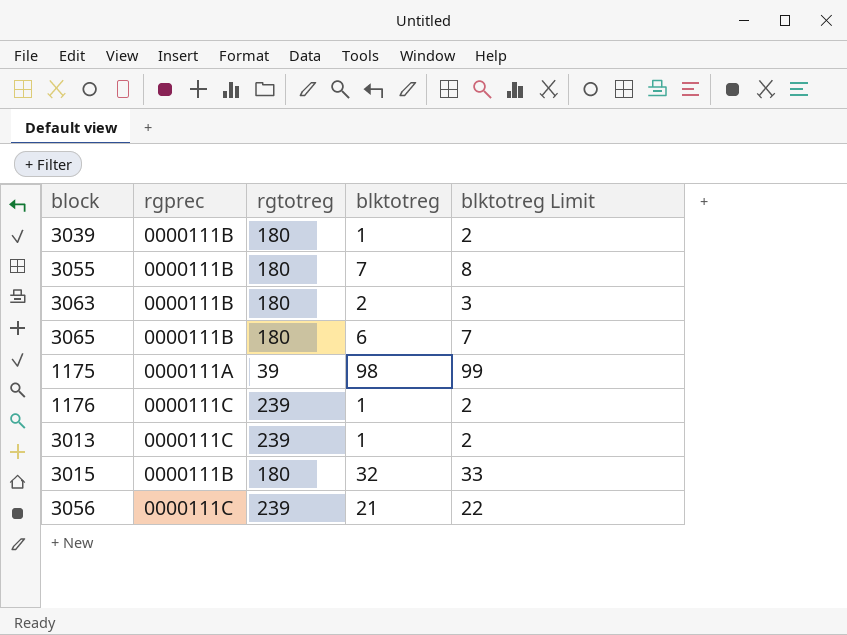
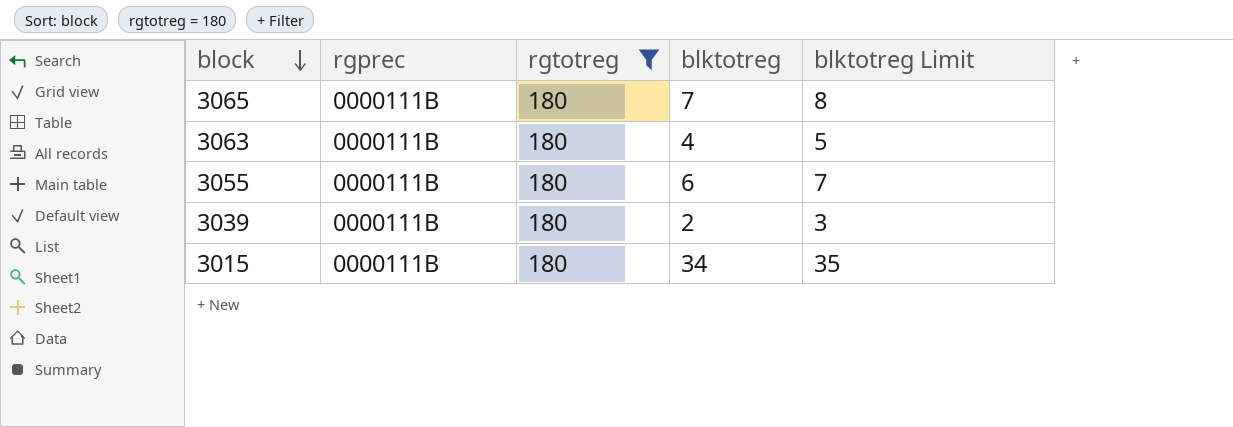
filter: none -> rgtotreg = 180
row order: none -> block descending
3065 | blktotreg: 6 -> 7
3065 | blktotreg Limit: 7 -> 8
3063 | blktotreg: 2 -> 4
3063 | blktotreg Limit: 3 -> 5
3055 | blktotreg: 7 -> 6
3055 | blktotreg Limit: 8 -> 7
3039 | blktotreg: 1 -> 2
3039 | blktotreg Limit: 2 -> 3
3015 | blktotreg: 32 -> 34
3015 | blktotreg Limit: 33 -> 35

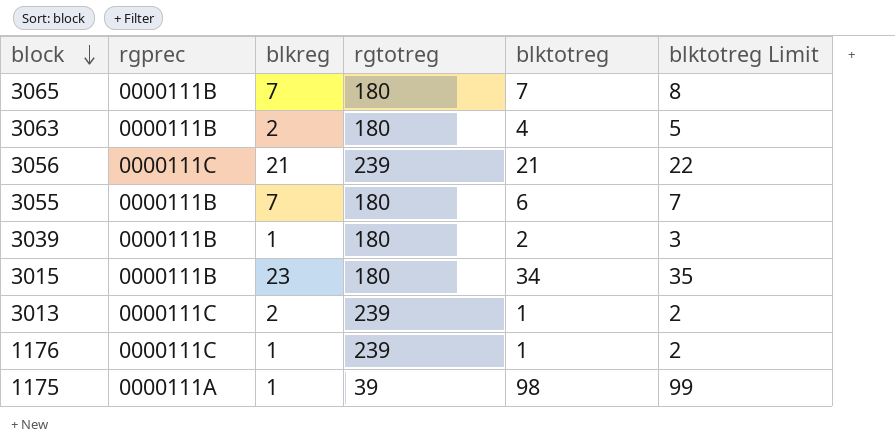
filter: rgtotreg = 180 -> none
column blkreg | position: none -> 3

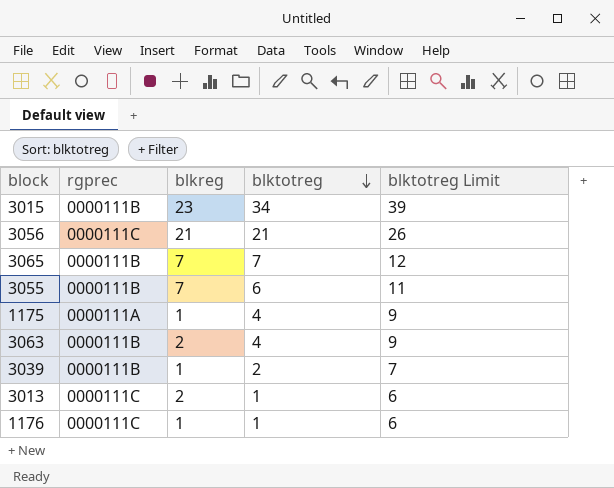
row order: block descending -> blktotreg descending
column rgtotreg | position: 4 -> none
column blktotreg Limit | formula: [blktotreg] + 1 -> [blktotreg] + 5
1175 | blktotreg: 98 -> 4

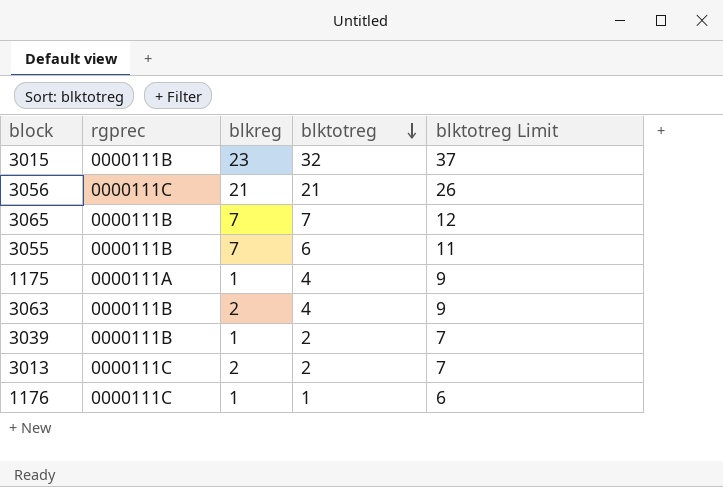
3015 | blktotreg: 34 -> 32
3015 | blktotreg Limit: 39 -> 37
3013 | blktotreg: 1 -> 2
3013 | blktotreg Limit: 6 -> 7

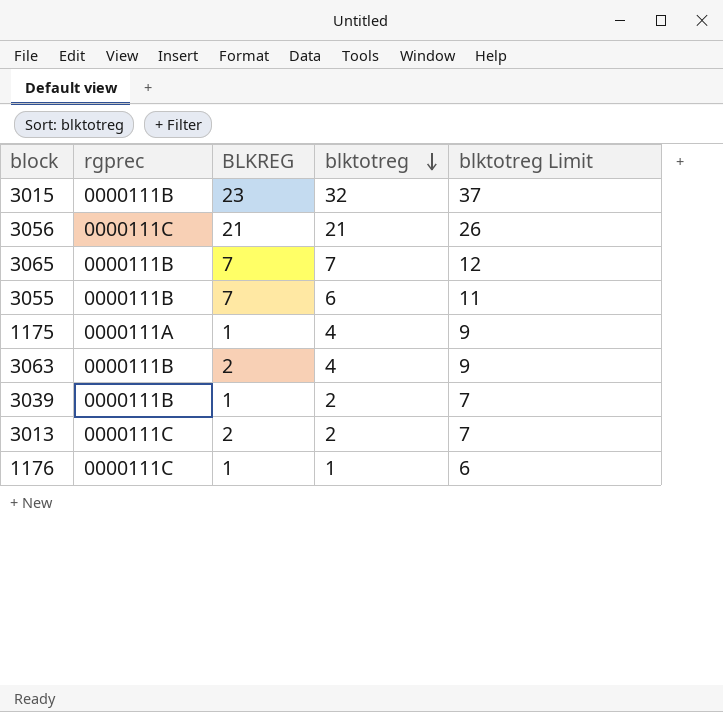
column name: blkreg -> BLKREG

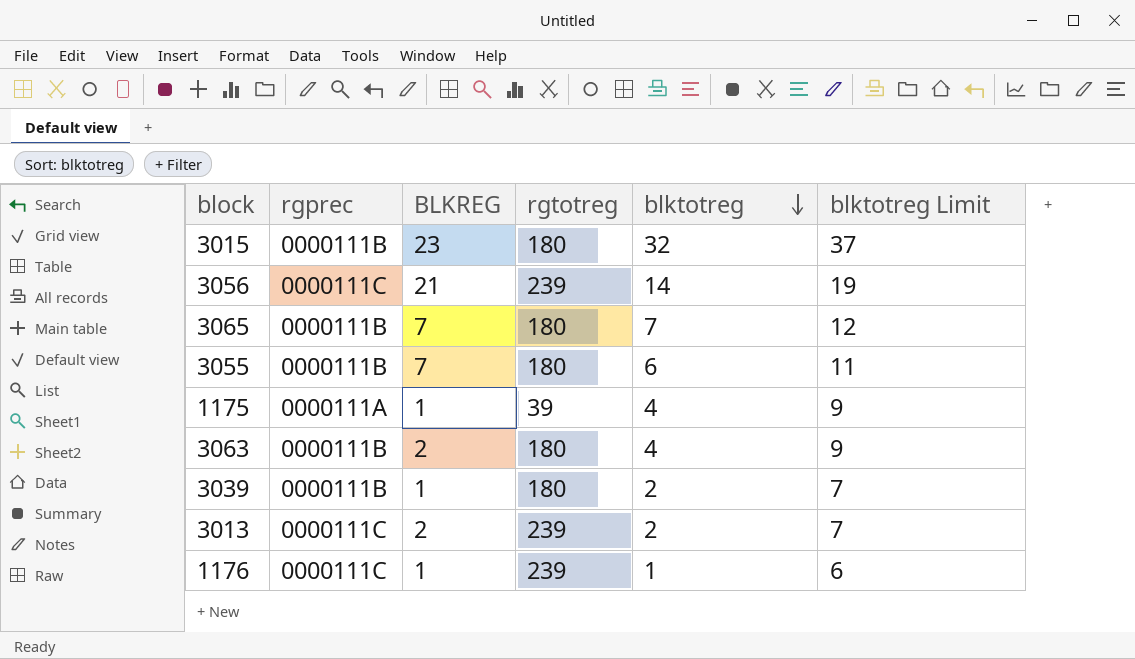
column rgtotreg | position: none -> 4
3056 | blktotreg: 21 -> 14
3056 | blktotreg Limit: 26 -> 19

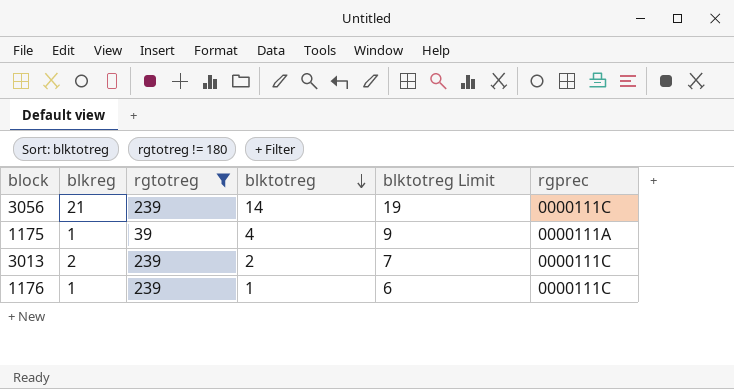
filter: none -> rgtotreg != 180
column name: BLKREG -> blkreg
column rgprec | position: 2 -> 6

